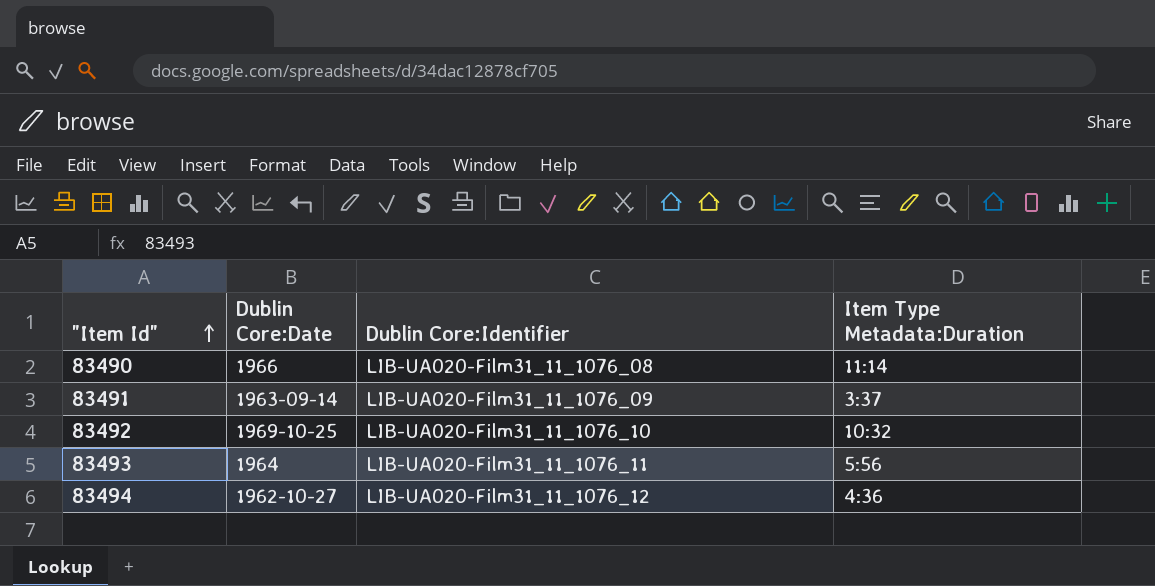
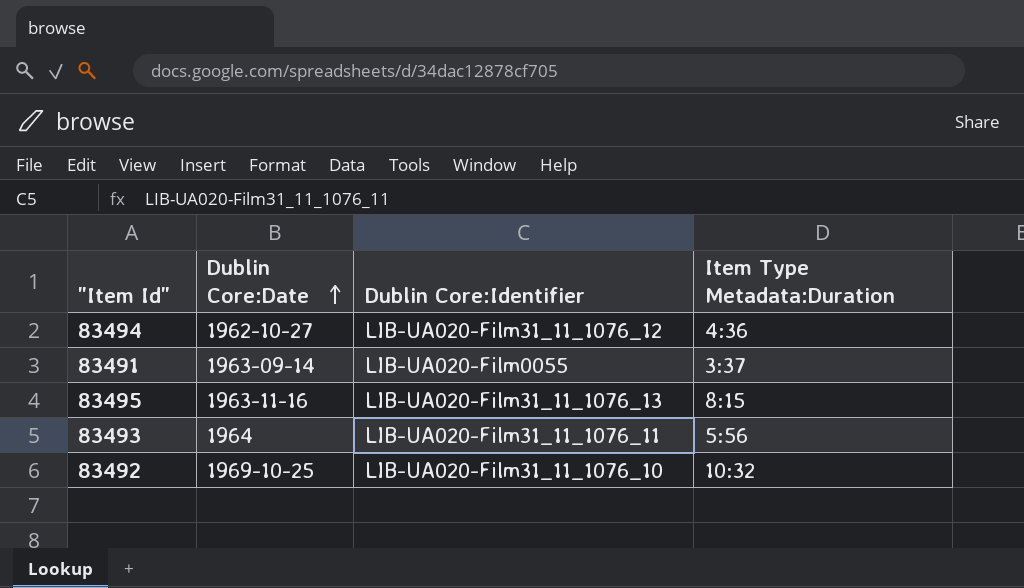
row order: "Item Id" ascending -> Dublin Core:Date ascending
row 83490: 1966 | LIB-UA020-Film31_11_1076_08 | 11:14 -> none
83491 | Dublin Core:Identifier: LIB-UA020-Film31_11_1076_09 -> LIB-UA020-Film0055
row 83495: none -> 1963-11-16 | LIB-UA020-Film31_11_1076_13 | 8:15

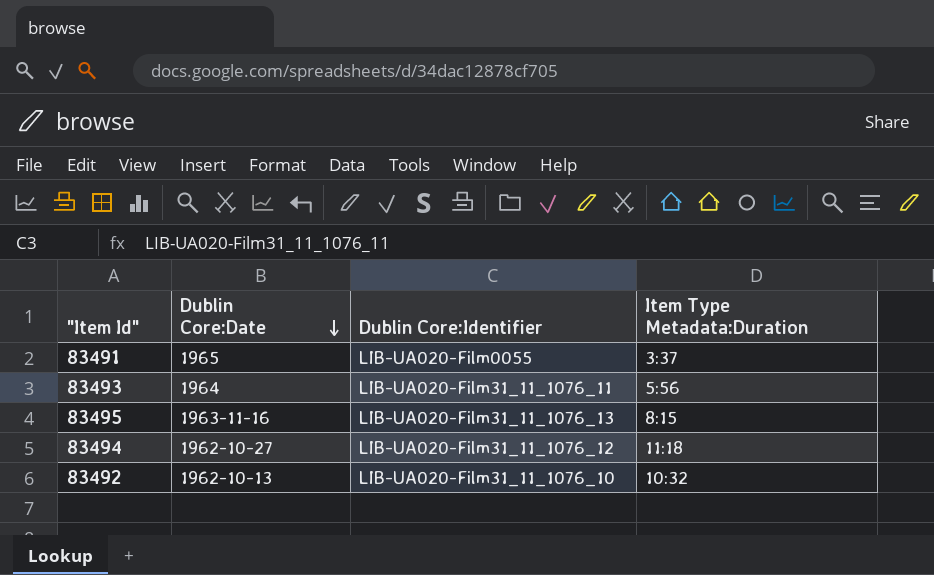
row order: Dublin Core:Date ascending -> Dublin Core:Date descending
83491 | Dublin Core:Date: 1963-09-14 -> 1965
83494 | Item Type Metadata:Duration: 4:36 -> 11:18
83492 | Dublin Core:Date: 1969-10-25 -> 1962-10-13

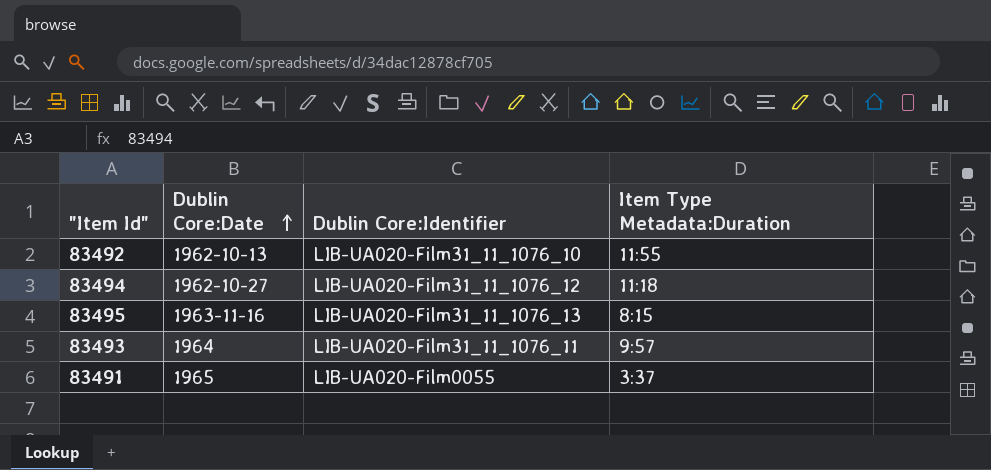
row order: Dublin Core:Date descending -> Dublin Core:Date ascending
83492 | Item Type Metadata:Duration: 10:32 -> 11:55
83493 | Item Type Metadata:Duration: 5:56 -> 9:57

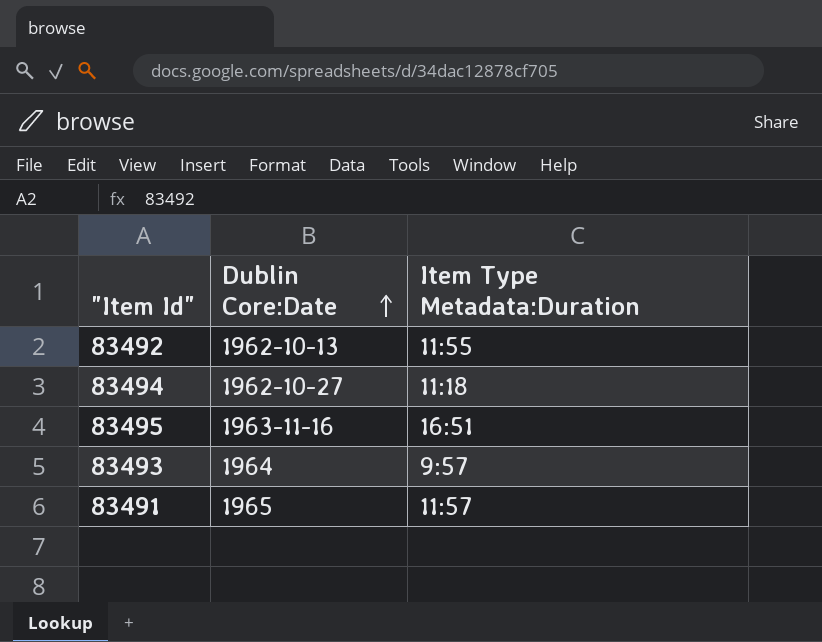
column Dublin Core:Identifier | position: 3 -> none
83495 | Item Type Metadata:Duration: 8:15 -> 16:51
83491 | Item Type Metadata:Duration: 3:37 -> 11:57

